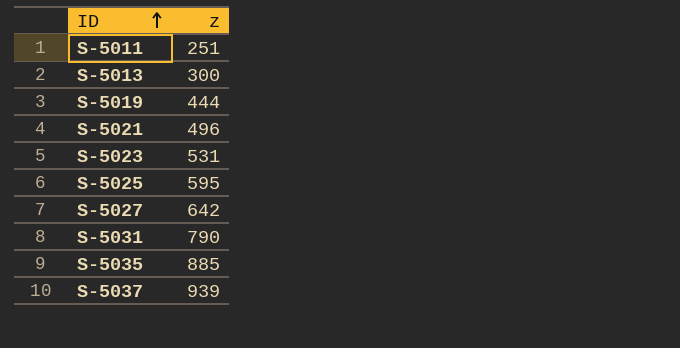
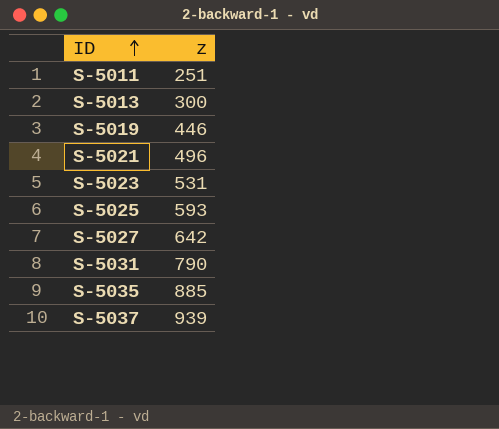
S-5019 | z: 444 -> 446
S-5025 | z: 595 -> 593

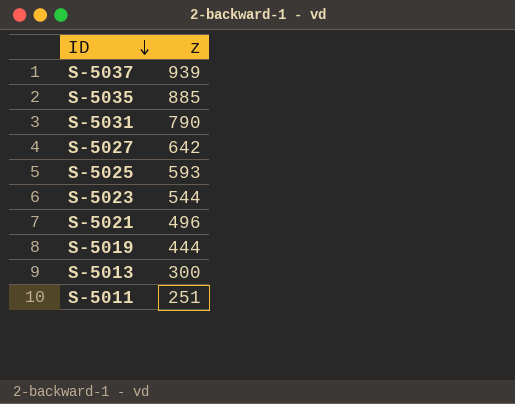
row order: ID ascending -> ID descending
S-5023 | z: 531 -> 544
S-5019 | z: 446 -> 444

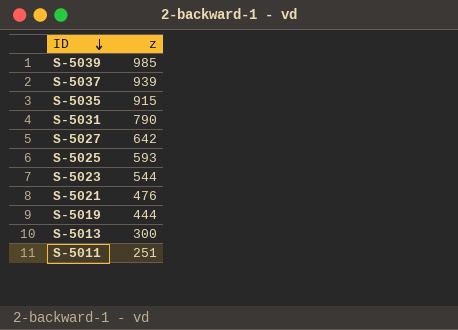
row S-5039: none -> 985
S-5035 | z: 885 -> 915
S-5021 | z: 496 -> 476

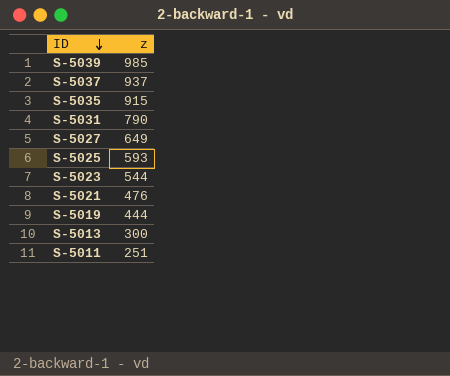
S-5037 | z: 939 -> 937
S-5027 | z: 642 -> 649

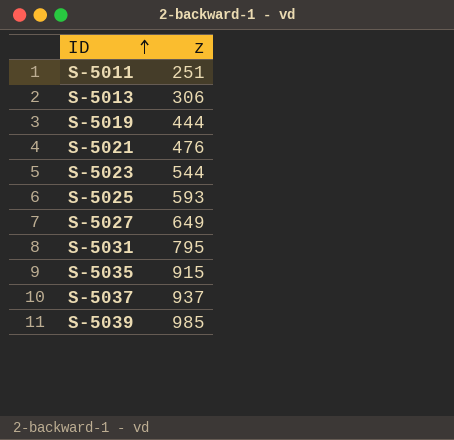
row order: ID descending -> ID ascending
S-5013 | z: 300 -> 306
S-5031 | z: 790 -> 795

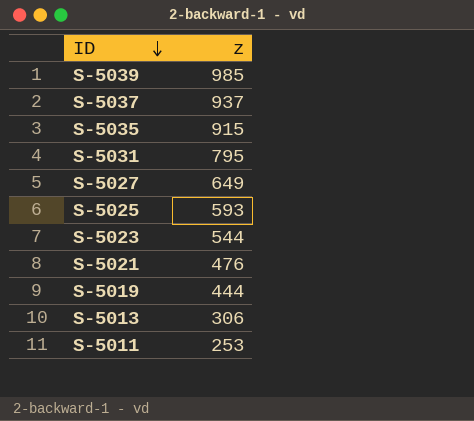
row order: ID ascending -> ID descending
S-5011 | z: 251 -> 253

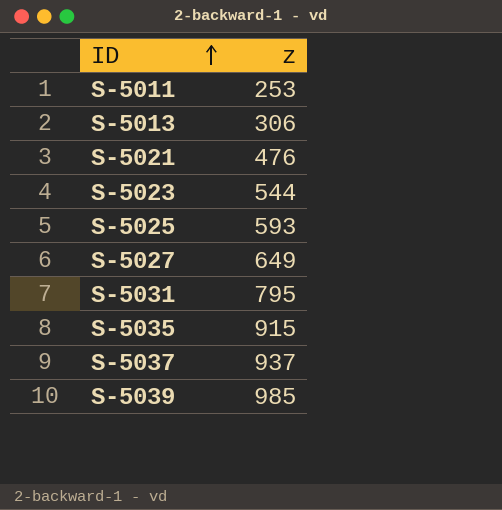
row order: ID descending -> ID ascending
row S-5019: 444 -> none

